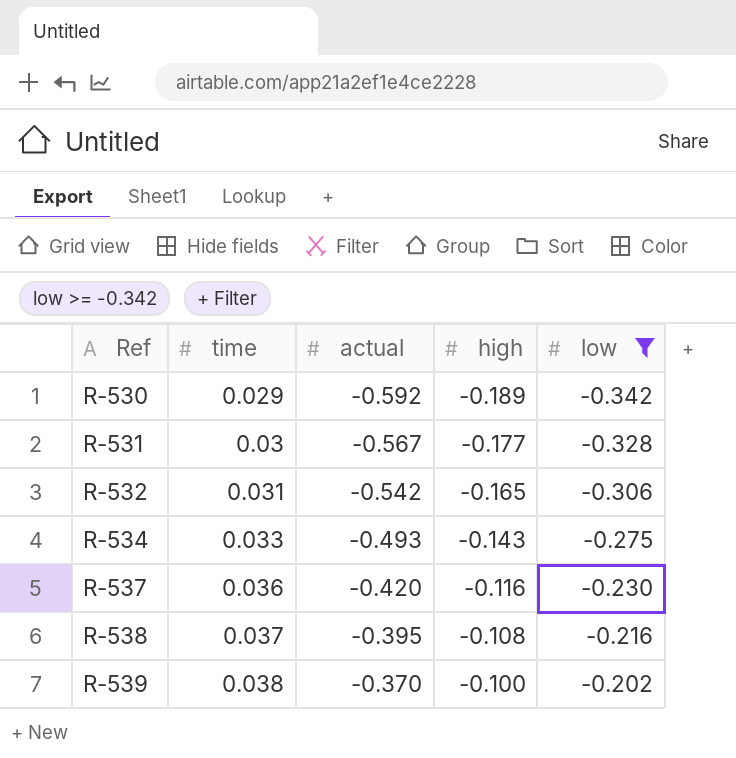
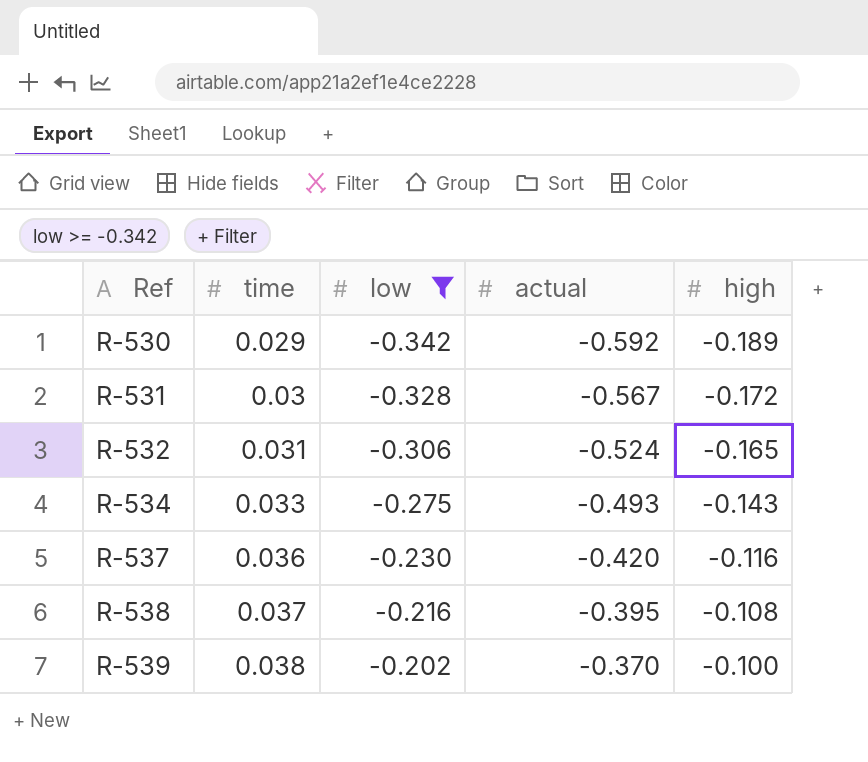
column low | position: 5 -> 3
R-531 | high: -0.177 -> -0.172
R-532 | actual: -0.542 -> -0.524

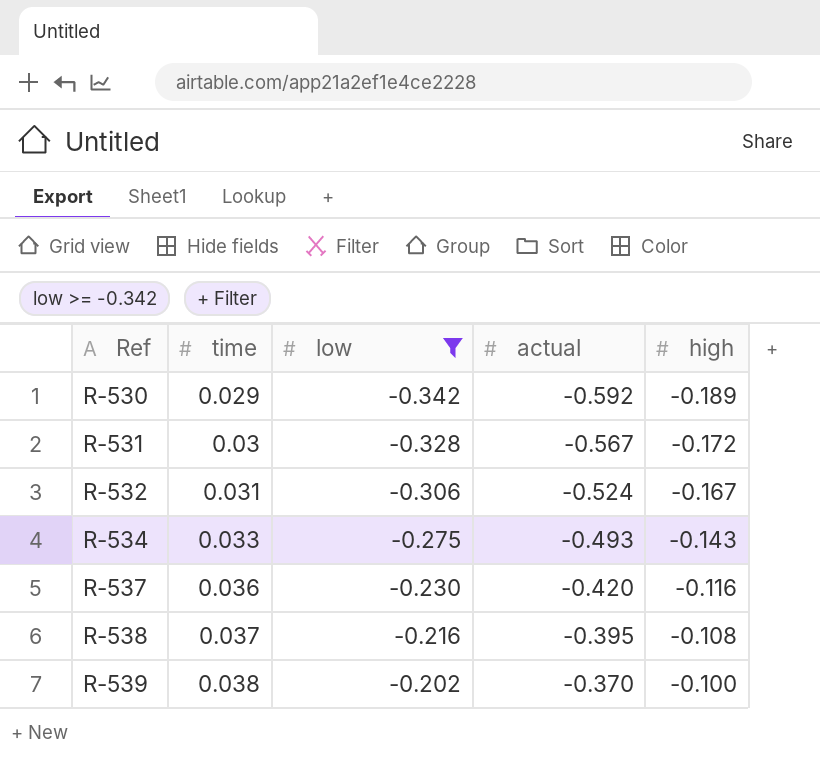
R-532 | high: -0.165 -> -0.167

